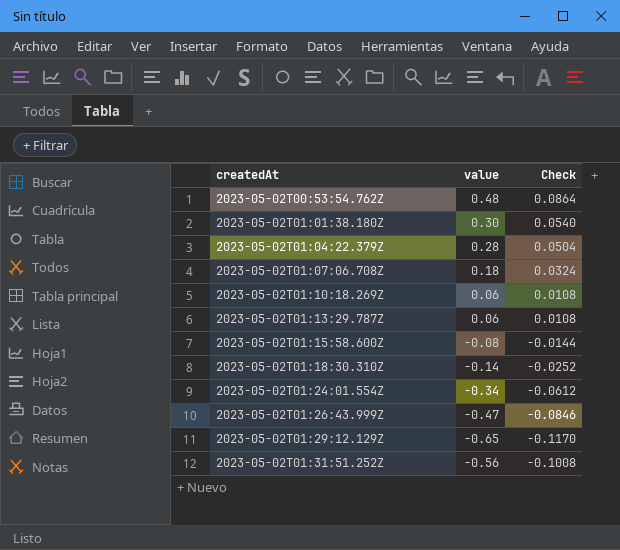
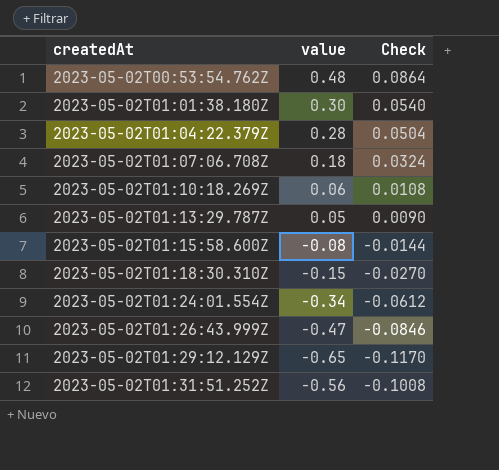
2023-05-02T01:13:29.787Z | value: 0.06 -> 0.05
2023-05-02T01:13:29.787Z | Check: 0.0108 -> 0.0090
2023-05-02T01:18:30.310Z | value: -0.14 -> -0.15
2023-05-02T01:18:30.310Z | Check: -0.0252 -> -0.0270

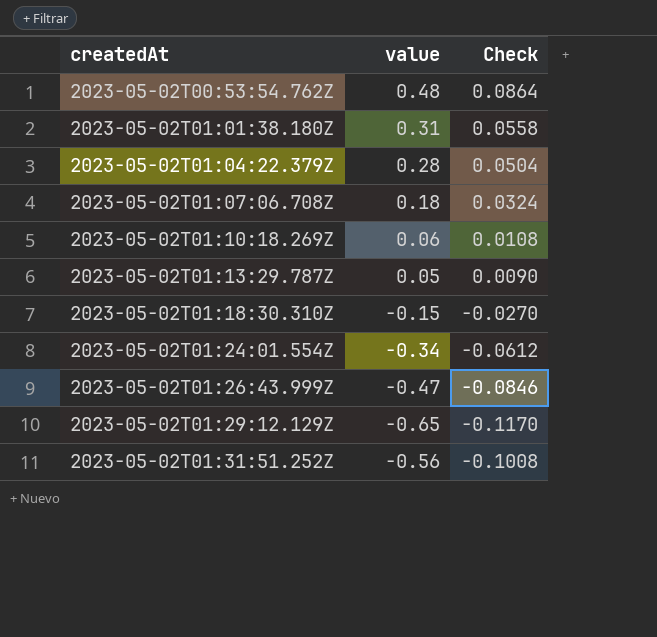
row 2023-05-02T01:15:58.600Z: -0.08 | -0.0144 -> none
2023-05-02T01:01:38.180Z | value: 0.30 -> 0.31
2023-05-02T01:01:38.180Z | Check: 0.0540 -> 0.0558

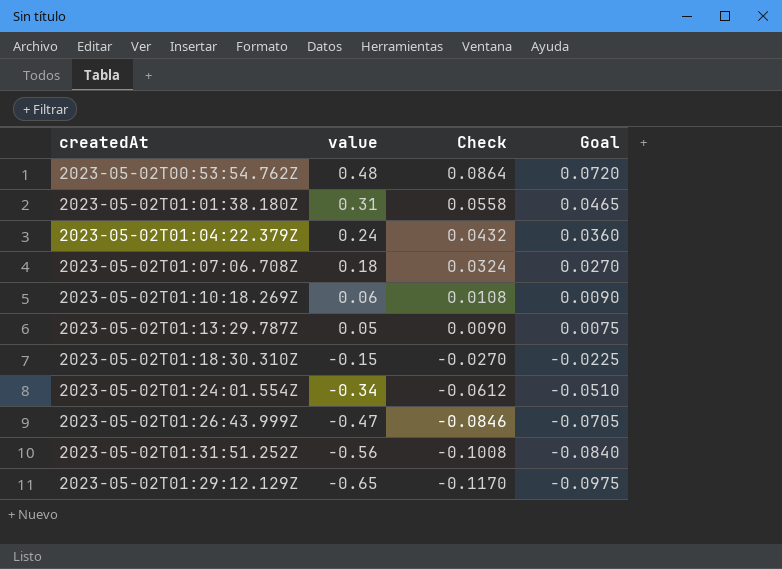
row order: createdAt ascending -> value descending
column Goal | formula: none -> [value] * 0.15
2023-05-02T01:04:22.379Z | value: 0.28 -> 0.24
2023-05-02T01:04:22.379Z | Check: 0.0504 -> 0.0432

